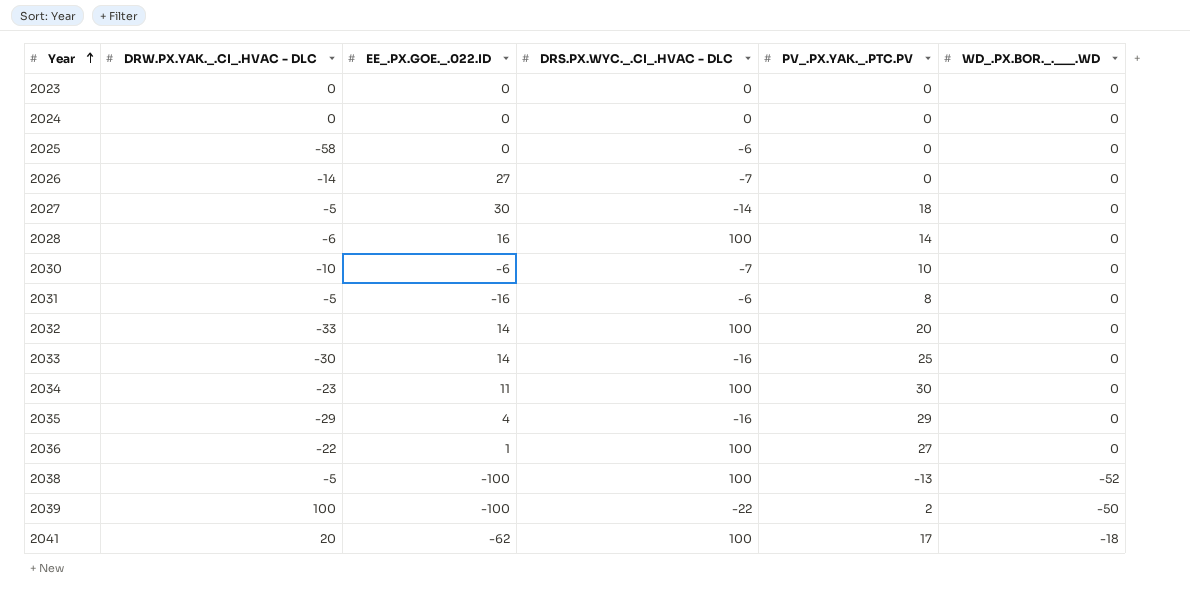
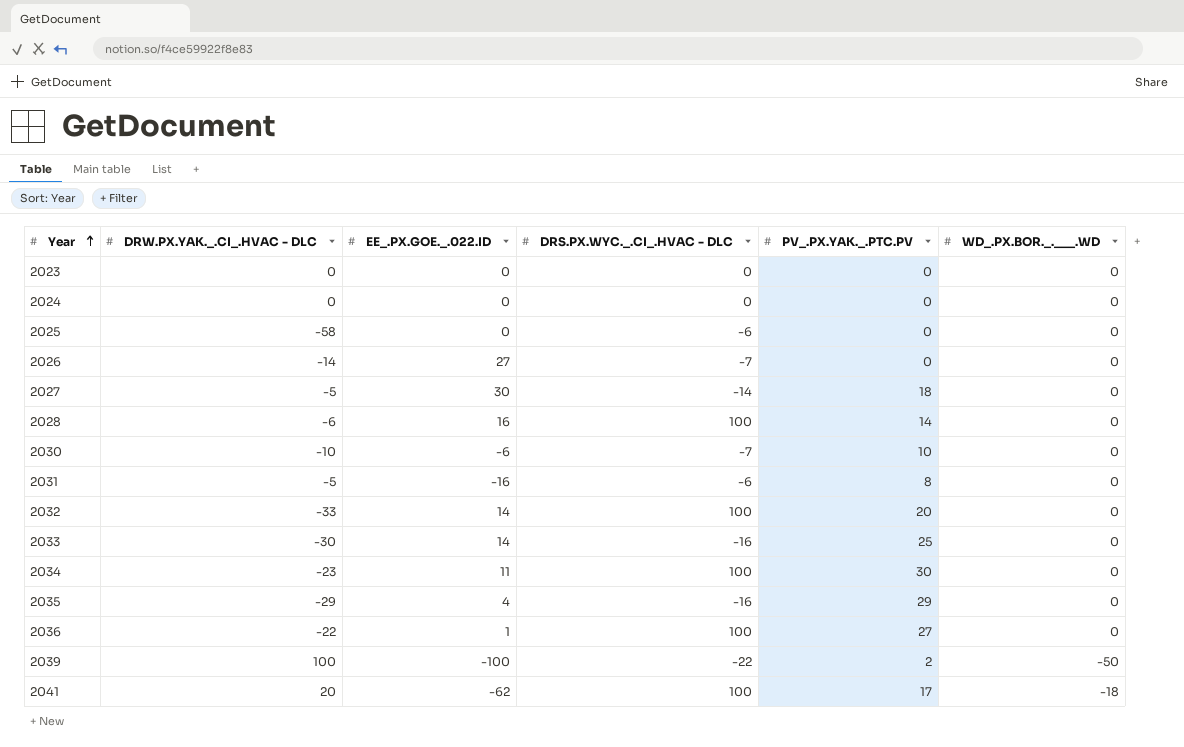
row 2038: -5 | -100 | 100 | -13 | -52 -> none

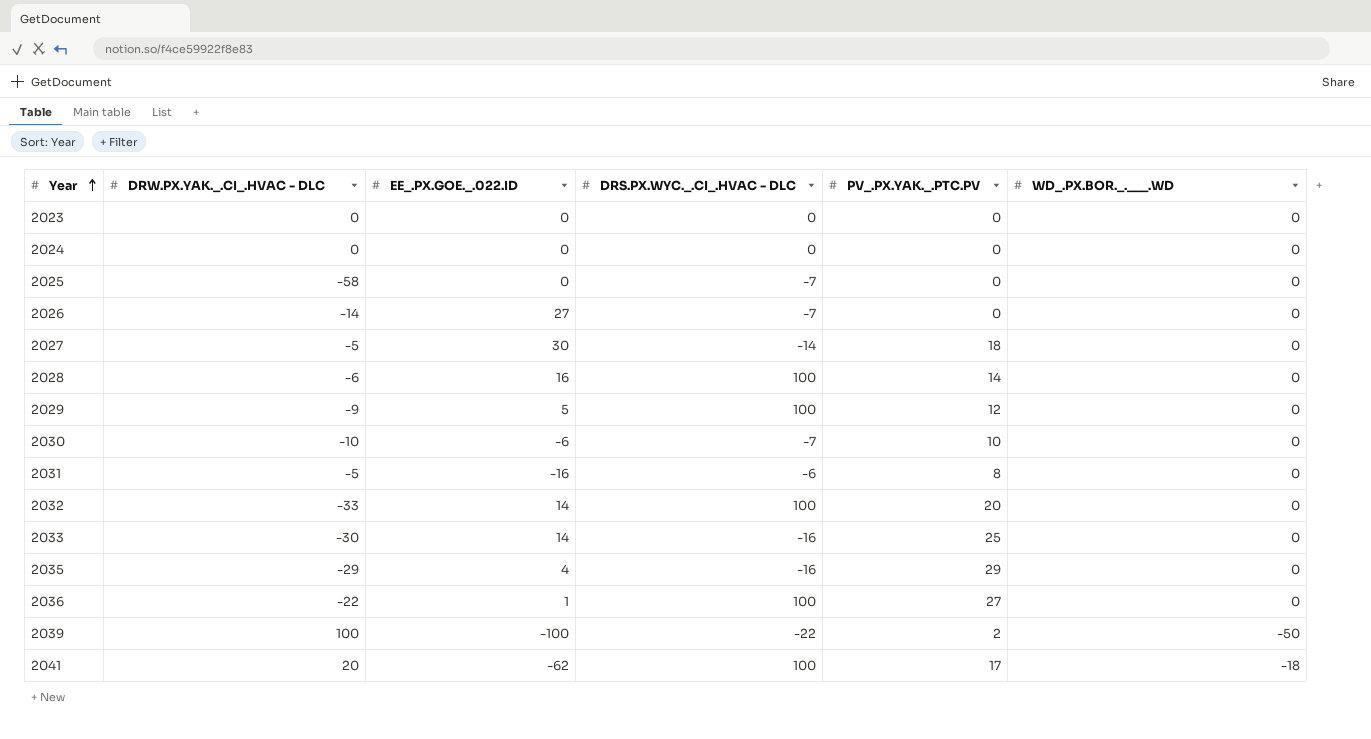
row 2034: -23 | 11 | 100 | 30 | 0 -> none
2025 | DRS.PX.WYC._.CI_.HVAC - DLC: -6 -> -7
row 2029: none -> -9 | 5 | 100 | 12 | 0

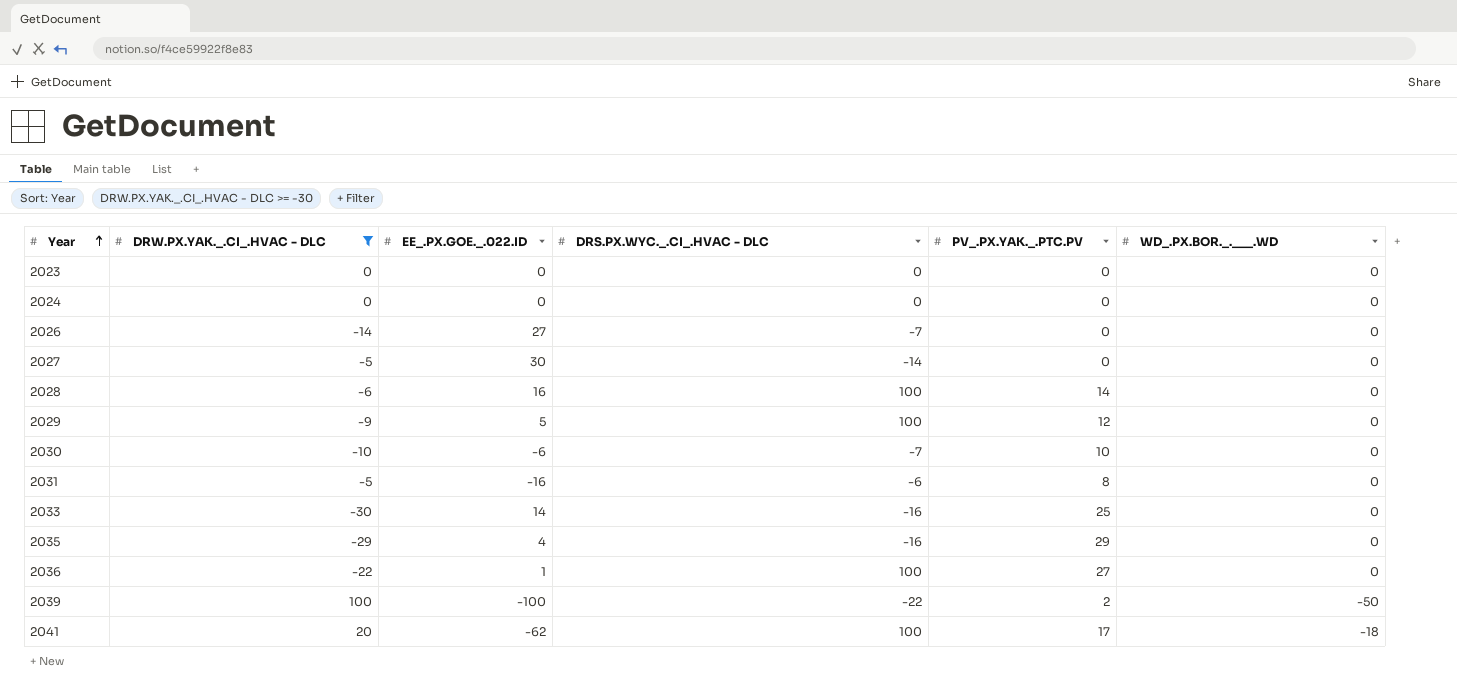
filter: none -> DRW.PX.YAK._.CI_.HVAC - DLC >= -30
2027 | PV_.PX.YAK._.PTC.PV: 18 -> 0

